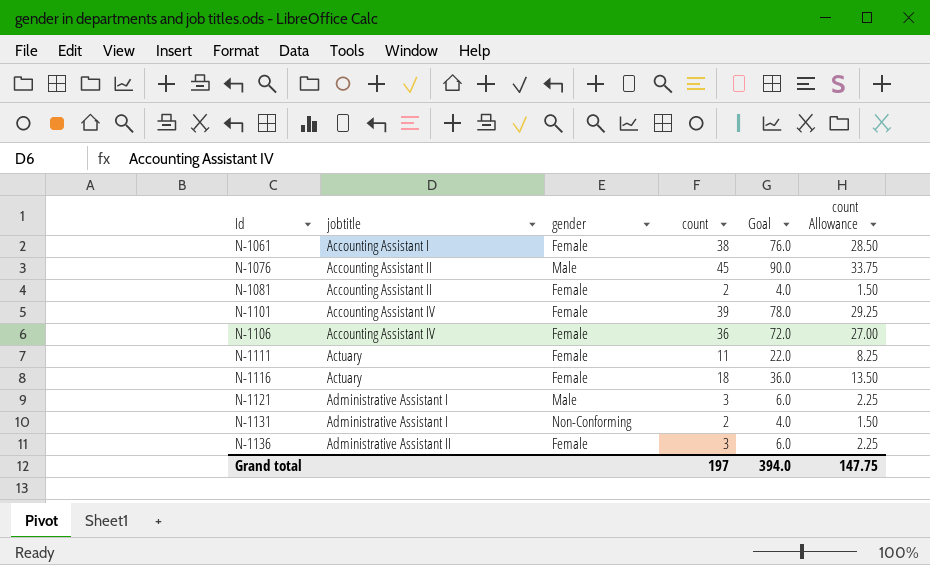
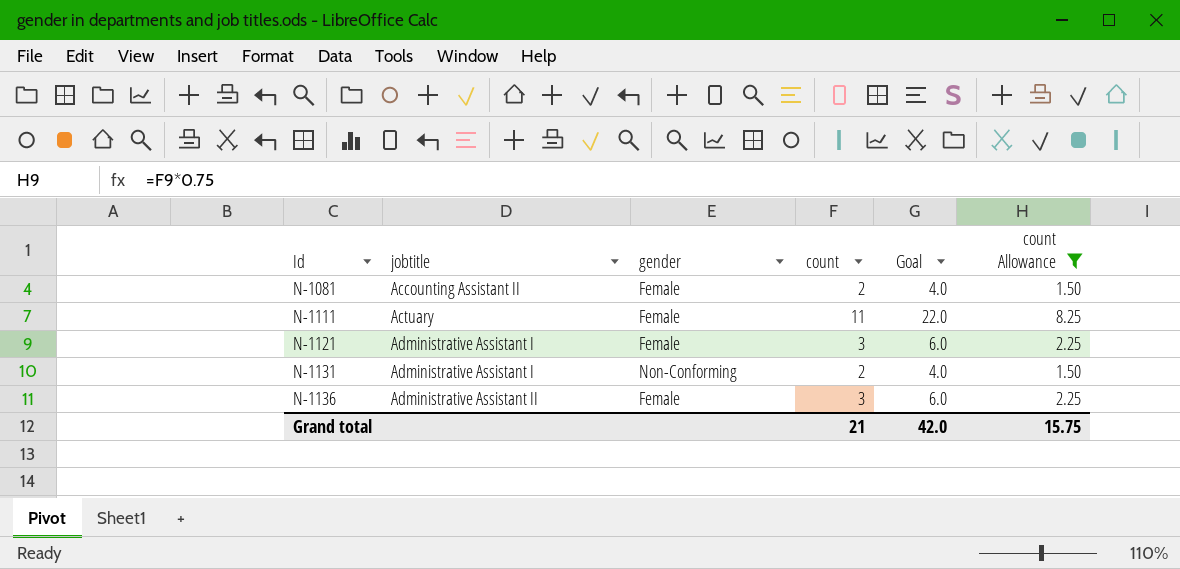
filter: none -> count Allowance <= 8.25
N-1121 | gender: Male -> Female
Grand total | count: 197 -> 21
Grand total | Goal: 394.0 -> 42.0
Grand total | count Allowance: 147.75 -> 15.75

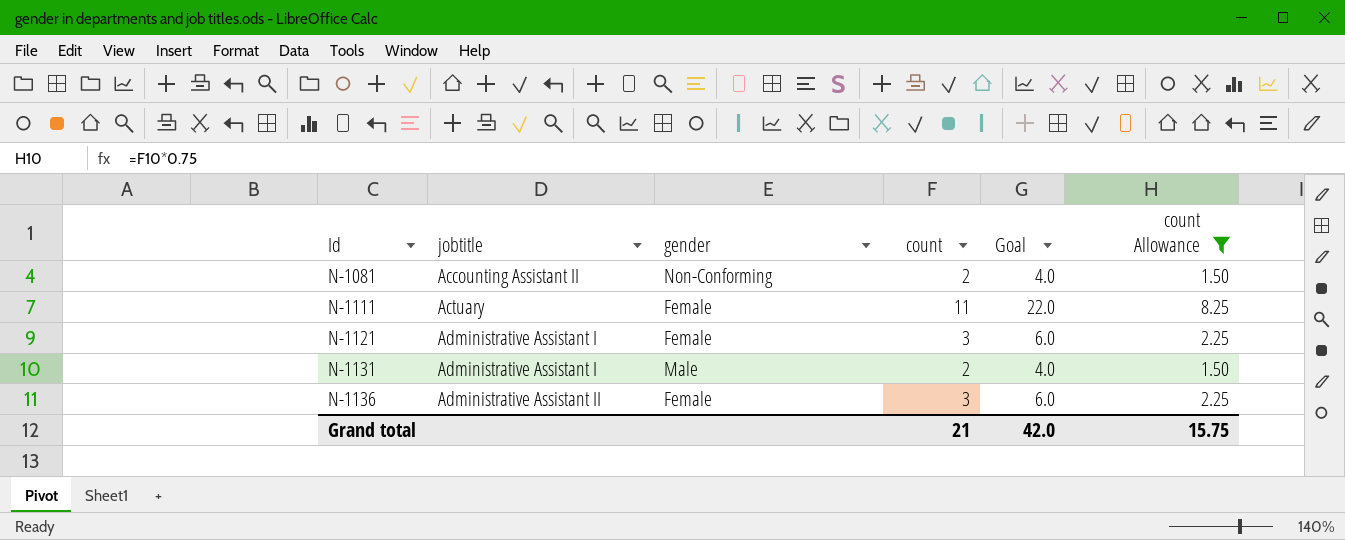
N-1081 | gender: Female -> Non-Conforming
N-1131 | gender: Non-Conforming -> Male

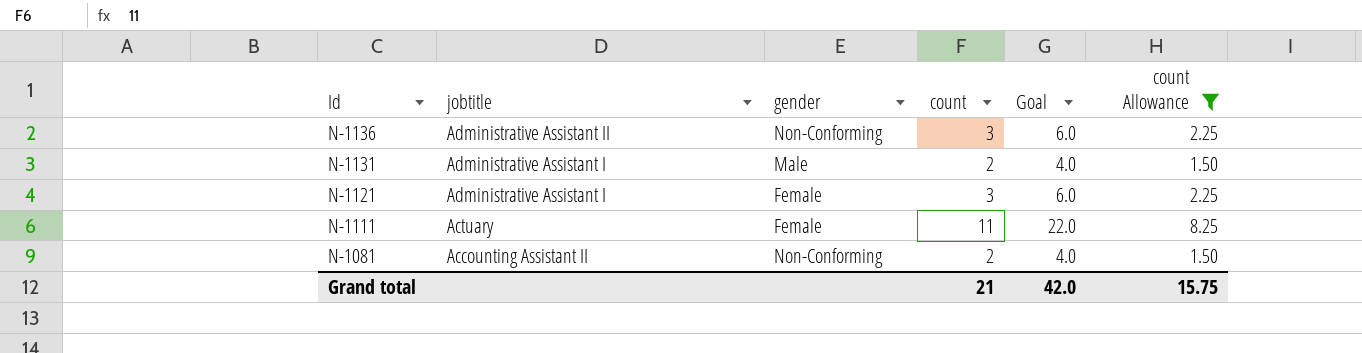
row order: Id ascending -> Id descending
N-1136 | gender: Female -> Non-Conforming

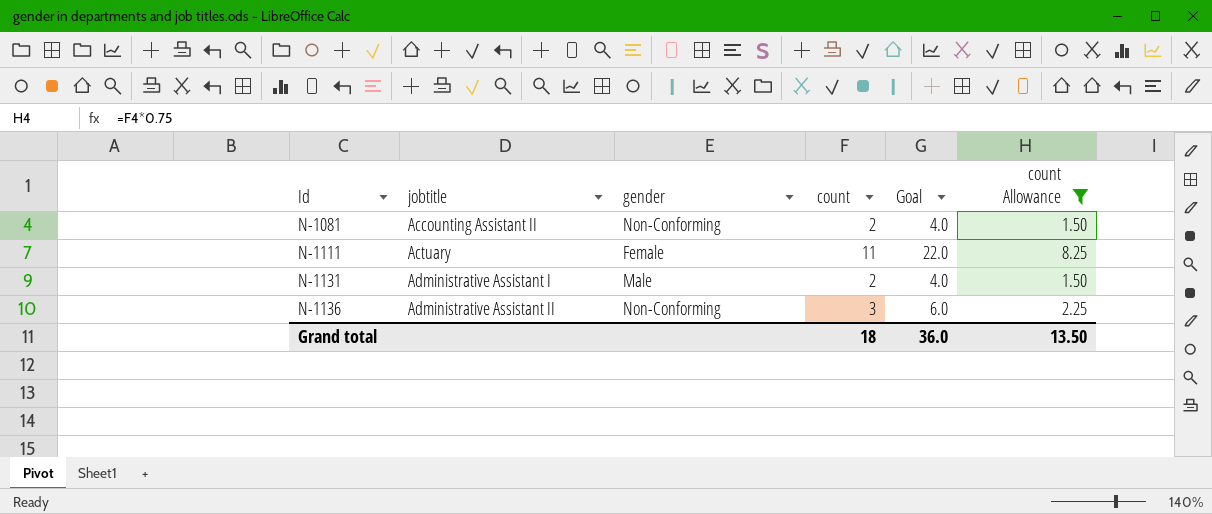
row order: Id descending -> Id ascending
row N-1121: Administrative Assistant I | Female | 3 | 6.0 | 2.25 -> none
Grand total | count: 21 -> 18
Grand total | Goal: 42.0 -> 36.0
Grand total | count Allowance: 15.75 -> 13.50

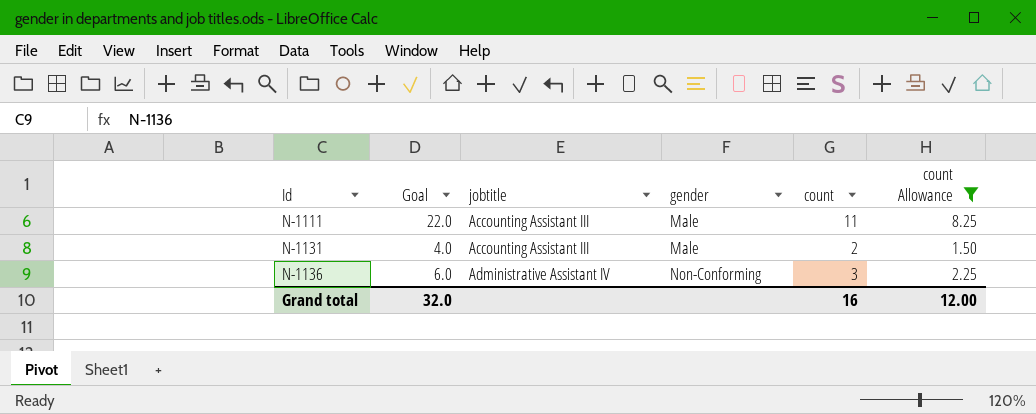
column Goal | position: 5 -> 2
row N-1081: Accounting Assistant II | Non-Conforming | 2 | 4.0 | 1.50 -> none
N-1111 | jobtitle: Actuary -> Accounting Assistant III
N-1111 | gender: Female -> Male
N-1131 | jobtitle: Administrative Assistant I -> Accounting Assistant III
N-1136 | jobtitle: Administrative Assistant II -> Administrative Assistant IV
Grand total | Goal: 36.0 -> 32.0
Grand total | count: 18 -> 16
Grand total | count Allowance: 13.50 -> 12.00

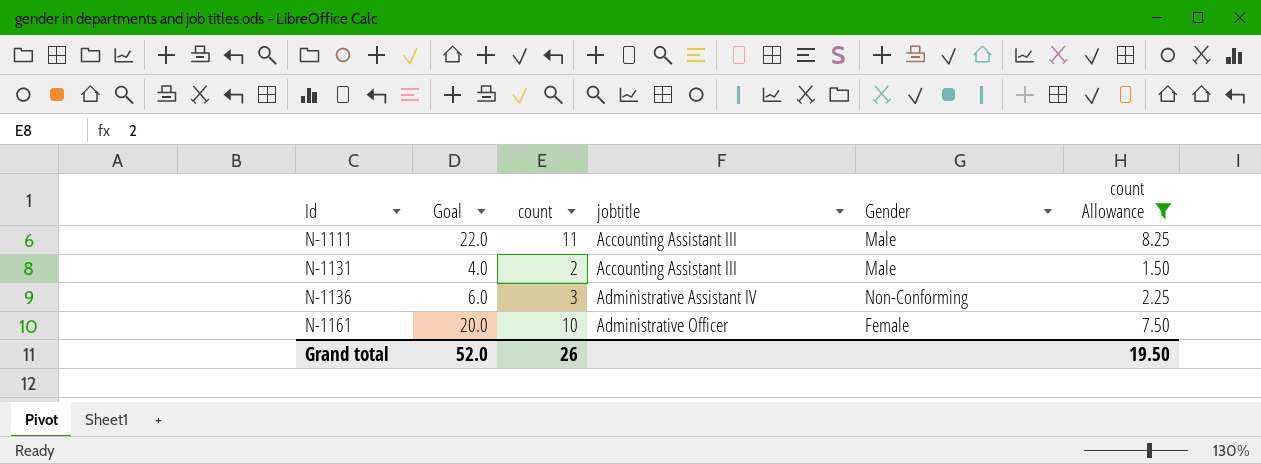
column count | position: 5 -> 3
column name: gender -> Gender
row N-1161: none -> 20.0 | 10 | Administrative Officer | Female | 7.50
Grand total | Goal: 32.0 -> 52.0
Grand total | count: 16 -> 26
Grand total | count Allowance: 12.00 -> 19.50

